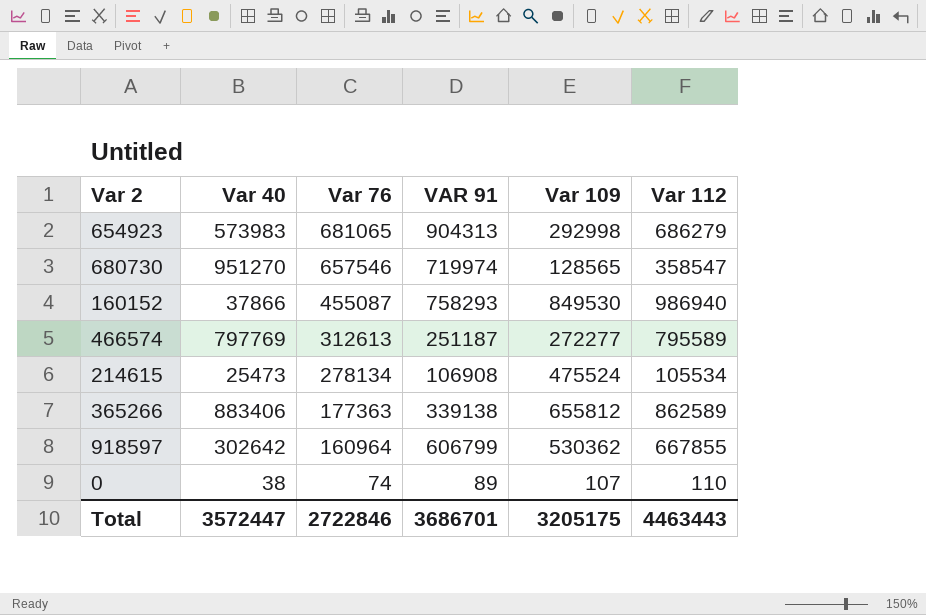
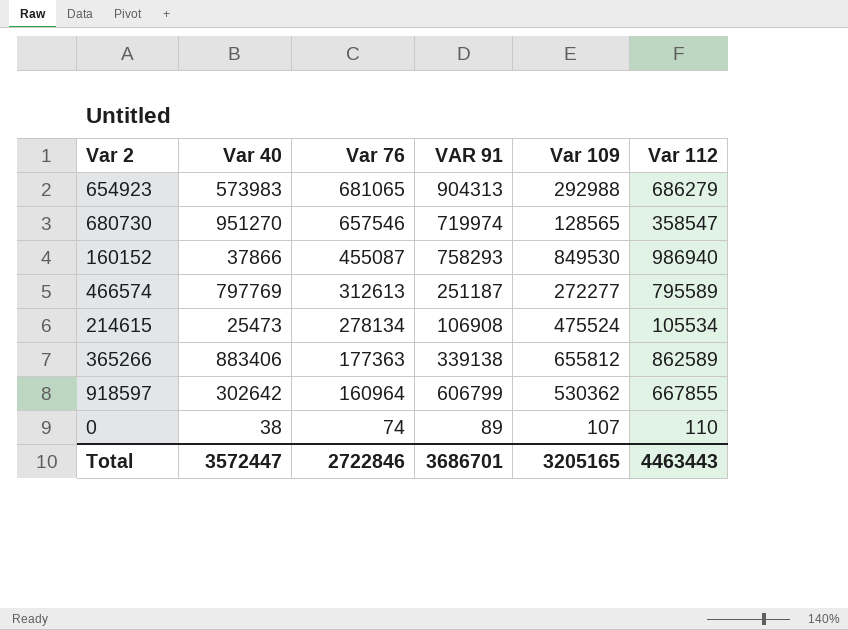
654923 | Var 109: 292998 -> 292988
Total | Var 109: 3205175 -> 3205165

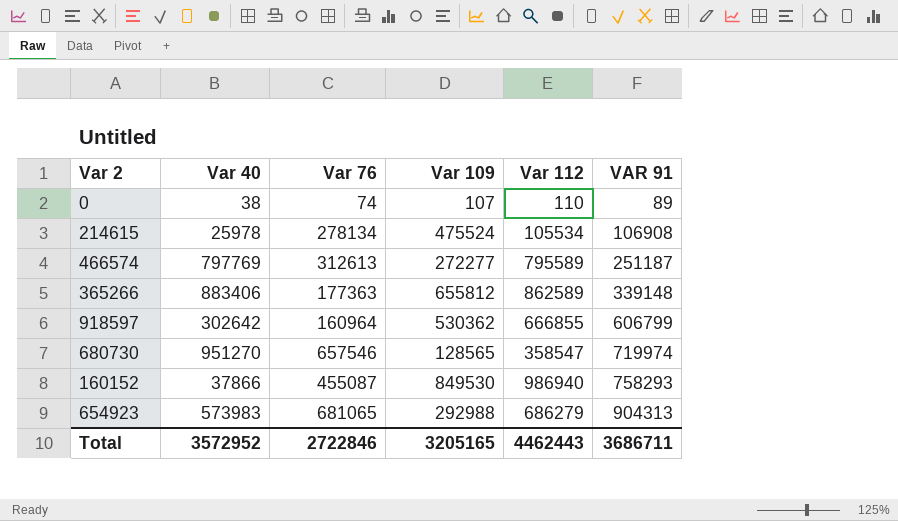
row order: Var 76 descending -> VAR 91 ascending
column VAR 91 | position: 4 -> 6
214615 | Var 40: 25473 -> 25978
365266 | VAR 91: 339138 -> 339148
918597 | Var 112: 667855 -> 666855
Total | Var 40: 3572447 -> 3572952
Total | Var 112: 4463443 -> 4462443
Total | VAR 91: 3686701 -> 3686711

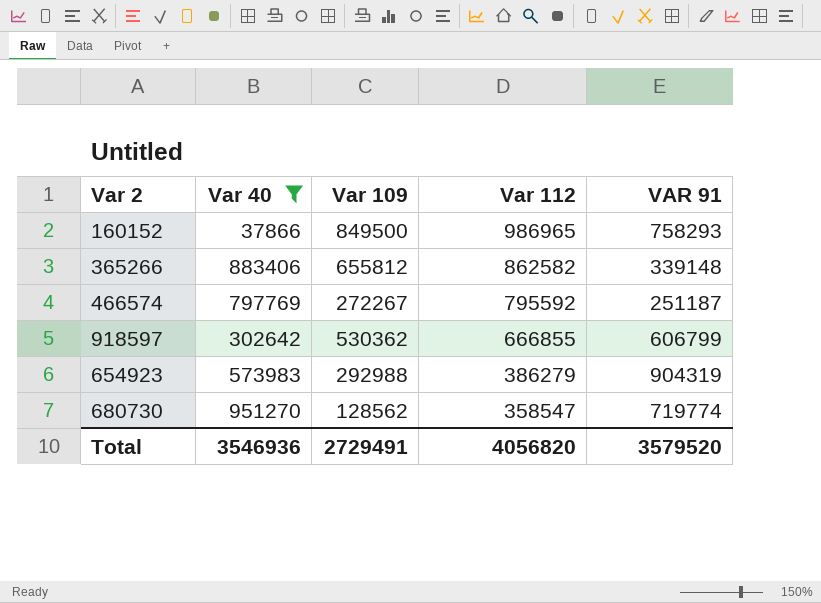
filter: none -> Var 40 >= 37866
row order: VAR 91 ascending -> Var 112 descending
column Var 76 | position: 3 -> none
160152 | Var 109: 849530 -> 849500
160152 | Var 112: 986940 -> 986965
365266 | Var 112: 862589 -> 862582
466574 | Var 109: 272277 -> 272267
466574 | Var 112: 795589 -> 795592
654923 | Var 112: 686279 -> 386279
654923 | VAR 91: 904313 -> 904319
680730 | Var 109: 128565 -> 128562
680730 | VAR 91: 719974 -> 719774
Total | Var 40: 3572952 -> 3546936
Total | Var 109: 3205165 -> 2729491
Total | Var 112: 4462443 -> 4056820
Total | VAR 91: 3686711 -> 3579520

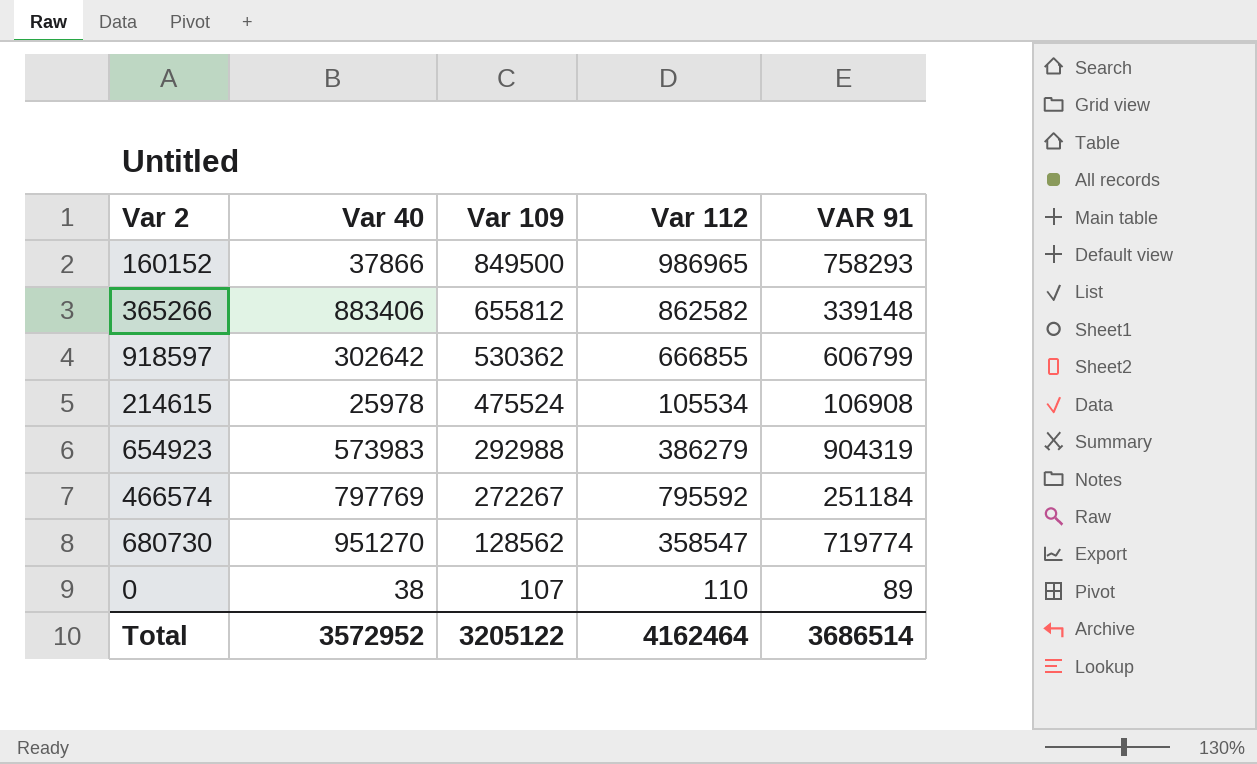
filter: Var 40 >= 37866 -> none
row order: Var 112 descending -> Var 109 descending
466574 | VAR 91: 251187 -> 251184
Total | Var 40: 3546936 -> 3572952
Total | Var 109: 2729491 -> 3205122
Total | Var 112: 4056820 -> 4162464
Total | VAR 91: 3579520 -> 3686514

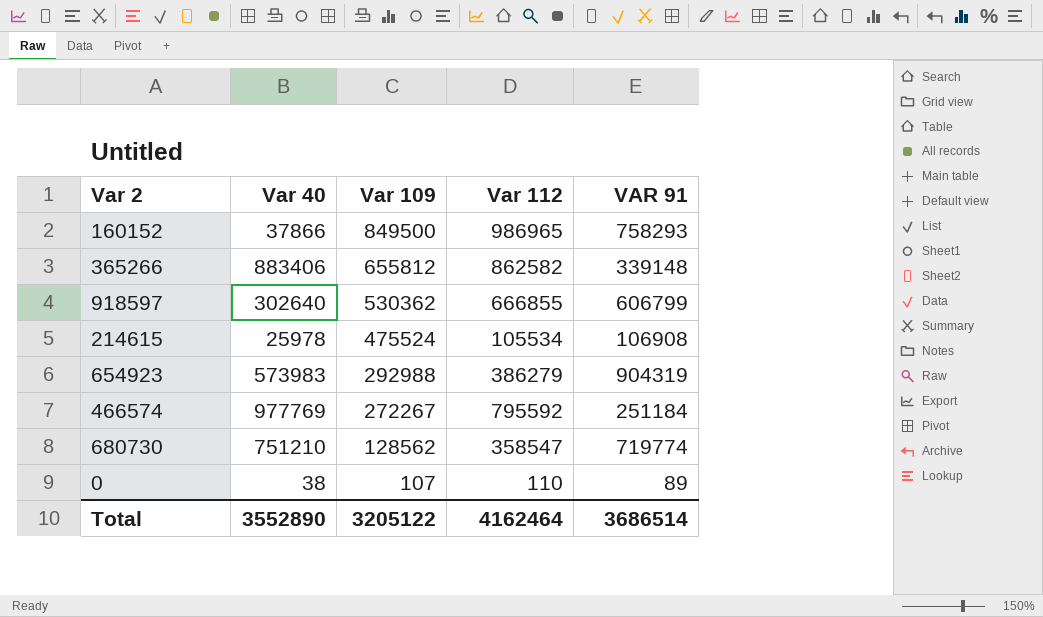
918597 | Var 40: 302642 -> 302640
466574 | Var 40: 797769 -> 977769
680730 | Var 40: 951270 -> 751210
Total | Var 40: 3572952 -> 3552890

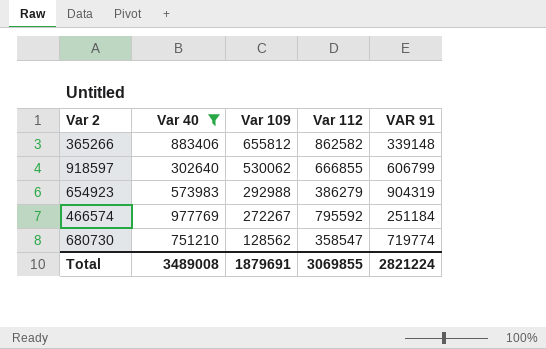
filter: none -> Var 40 >= 302640
918597 | Var 109: 530362 -> 530062
Total | Var 40: 3552890 -> 3489008
Total | Var 109: 3205122 -> 1879691
Total | Var 112: 4162464 -> 3069855
Total | VAR 91: 3686514 -> 2821224

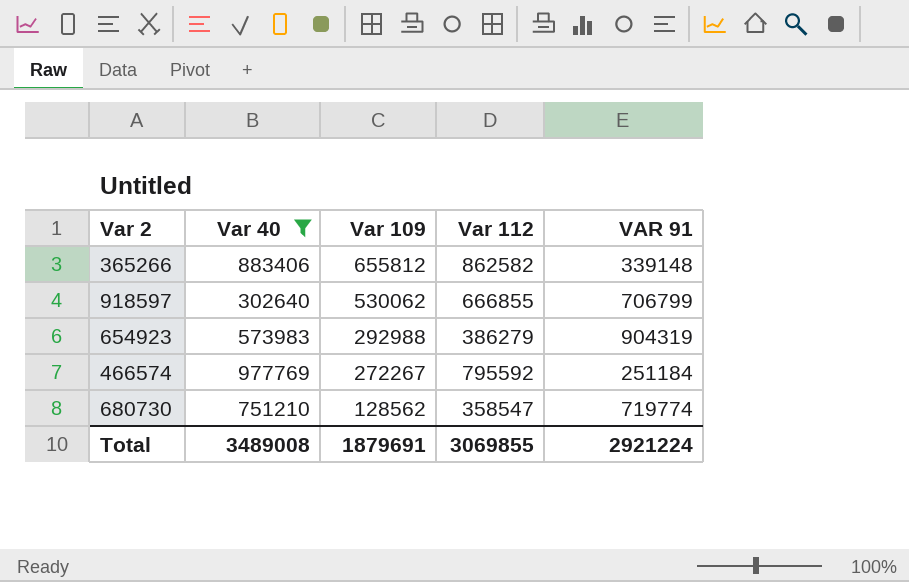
918597 | VAR 91: 606799 -> 706799
Total | VAR 91: 2821224 -> 2921224

